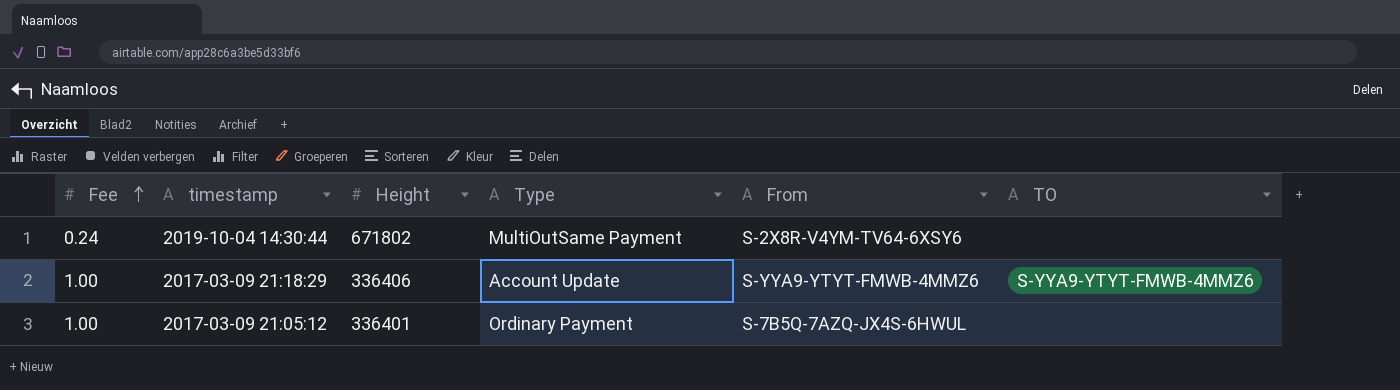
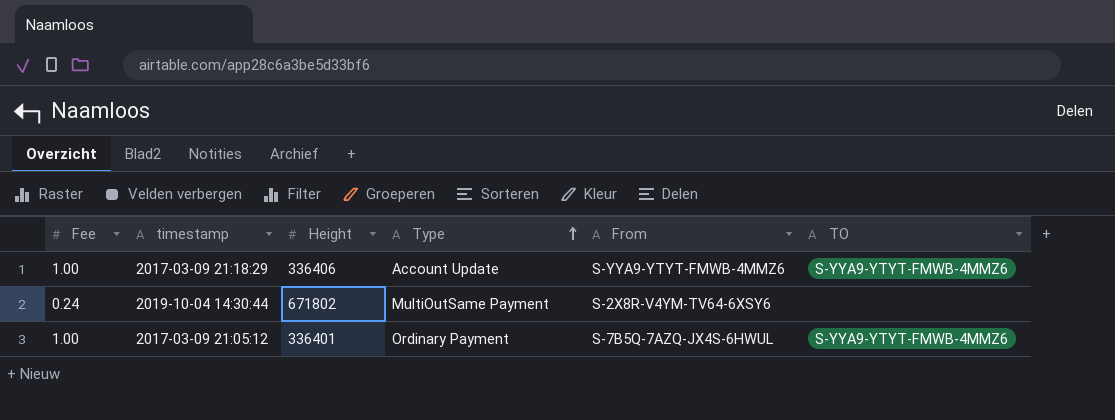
row order: Fee ascending -> Type ascending
2017-03-09 21:05:12 | TO: none -> S-YYA9-YTYT-FMWB-4MMZ6

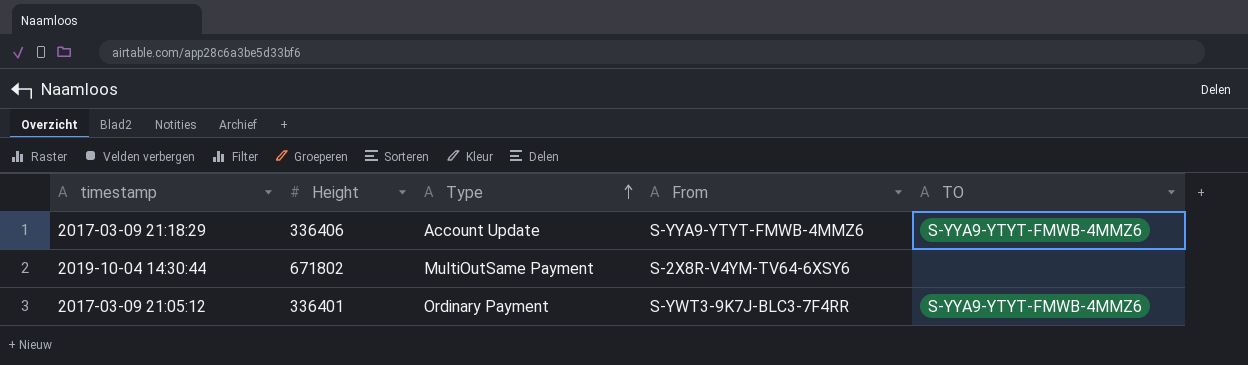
column Fee | position: 1 -> none
2017-03-09 21:05:12 | From: S-7B5Q-7AZQ-JX4S-6HWUL -> S-YWT3-9K7J-BLC3-7F4RR

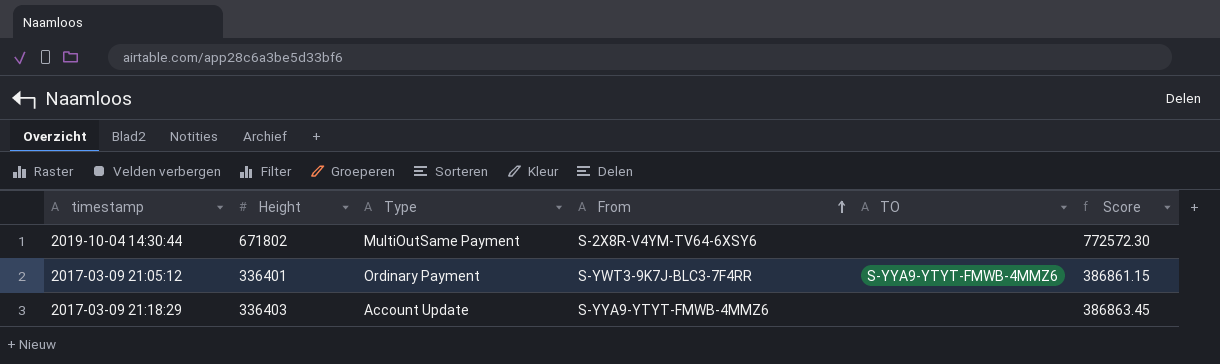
row order: Type ascending -> From ascending
column Score | formula: none -> [Height] * 1.15
2017-03-09 21:18:29 | Height: 336406 -> 336403
2017-03-09 21:18:29 | TO: S-YYA9-YTYT-FMWB-4MMZ6 -> none

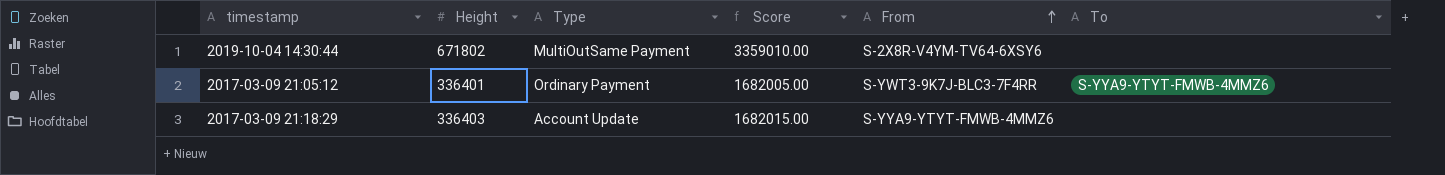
column Score | formula: [Height] * 1.15 -> [Height] * 5
column Score | position: 6 -> 4
column name: TO -> To

